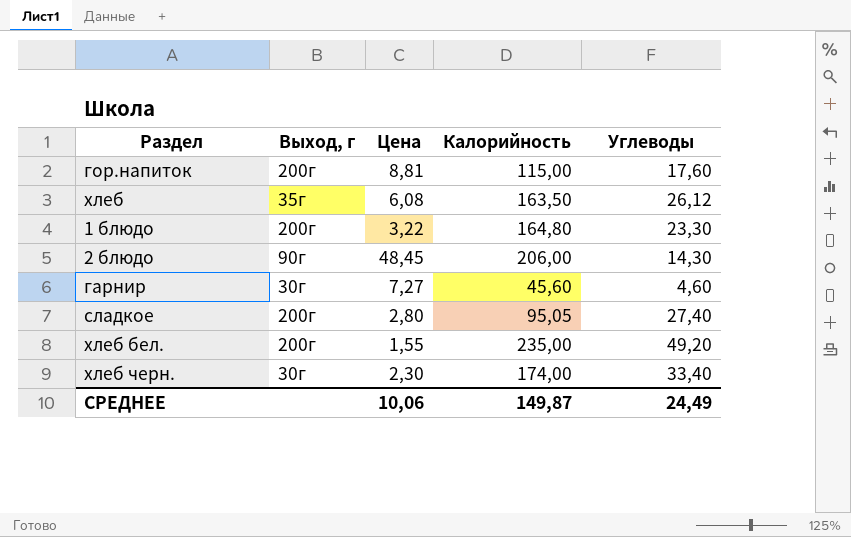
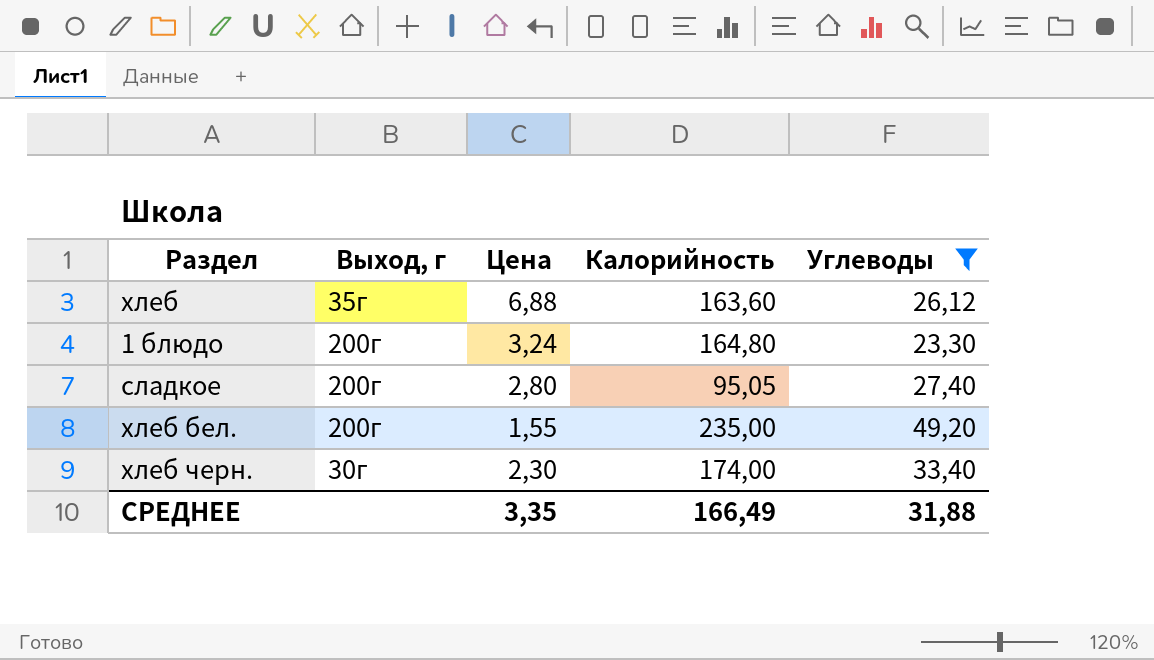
filter: none -> Углеводы >= 23,30
хлеб | Цена: 6,08 -> 6,88
хлеб | Калорийность: 163,50 -> 163,60
1 блюдо | Цена: 3,22 -> 3,24
СРЕДНЕЕ | Цена: 10,06 -> 3,35
СРЕДНЕЕ | Калорийность: 149,87 -> 166,49
СРЕДНЕЕ | Углеводы: 24,49 -> 31,88

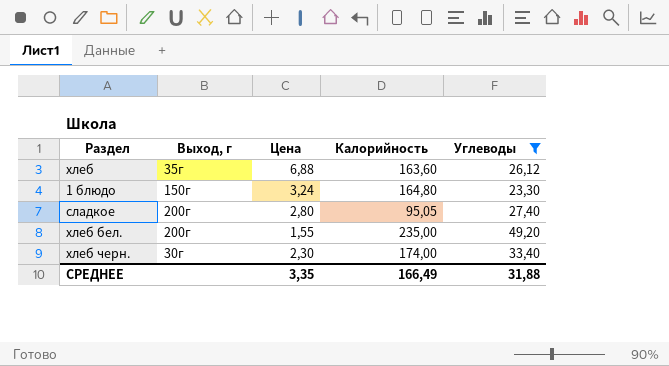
1 блюдо | Выход, г: 200г -> 150г

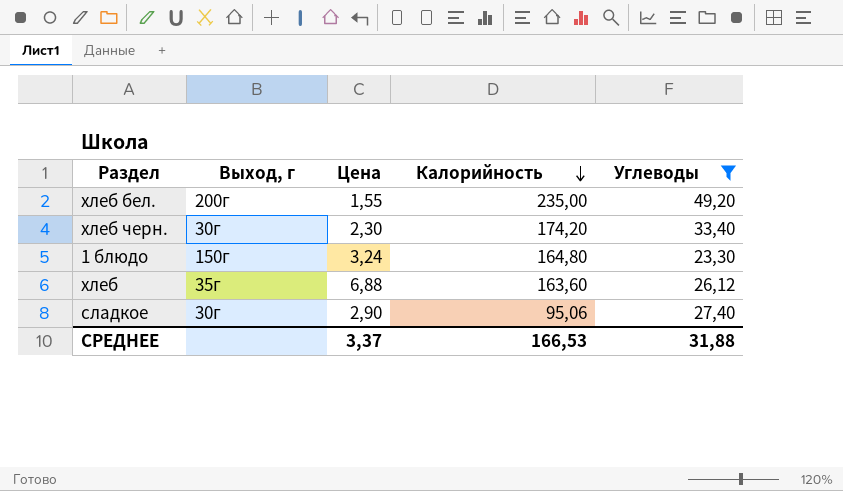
row order: none -> Калорийность descending
хлеб черн. | Калорийность: 174,00 -> 174,20
сладкое | Выход, г: 200г -> 30г
сладкое | Цена: 2,80 -> 2,90
сладкое | Калорийность: 95,05 -> 95,06
СРЕДНЕЕ | Цена: 3,35 -> 3,37
СРЕДНЕЕ | Калорийность: 166,49 -> 166,53

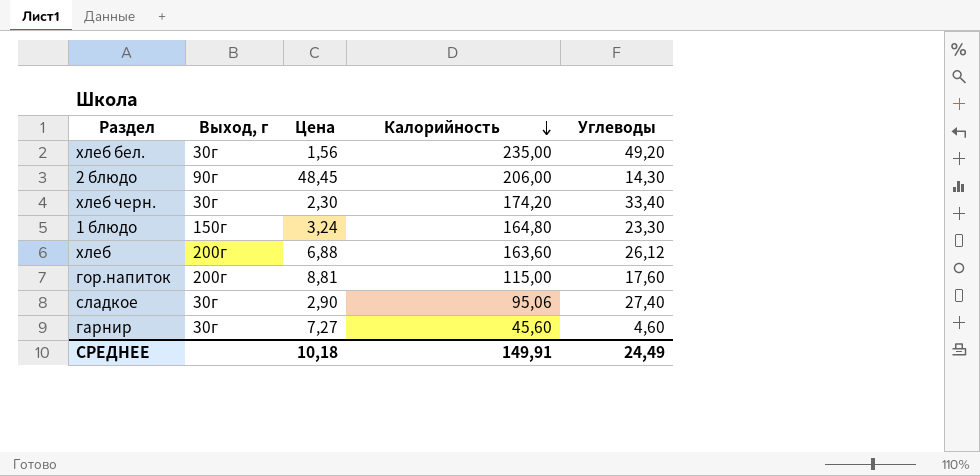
filter: Углеводы >= 23,30 -> none
хлеб бел. | Выход, г: 200г -> 30г
хлеб бел. | Цена: 1,55 -> 1,56
хлеб | Выход, г: 35г -> 200г
СРЕДНЕЕ | Цена: 3,37 -> 10,18
СРЕДНЕЕ | Калорийность: 166,53 -> 149,91
СРЕДНЕЕ | Углеводы: 31,88 -> 24,49

